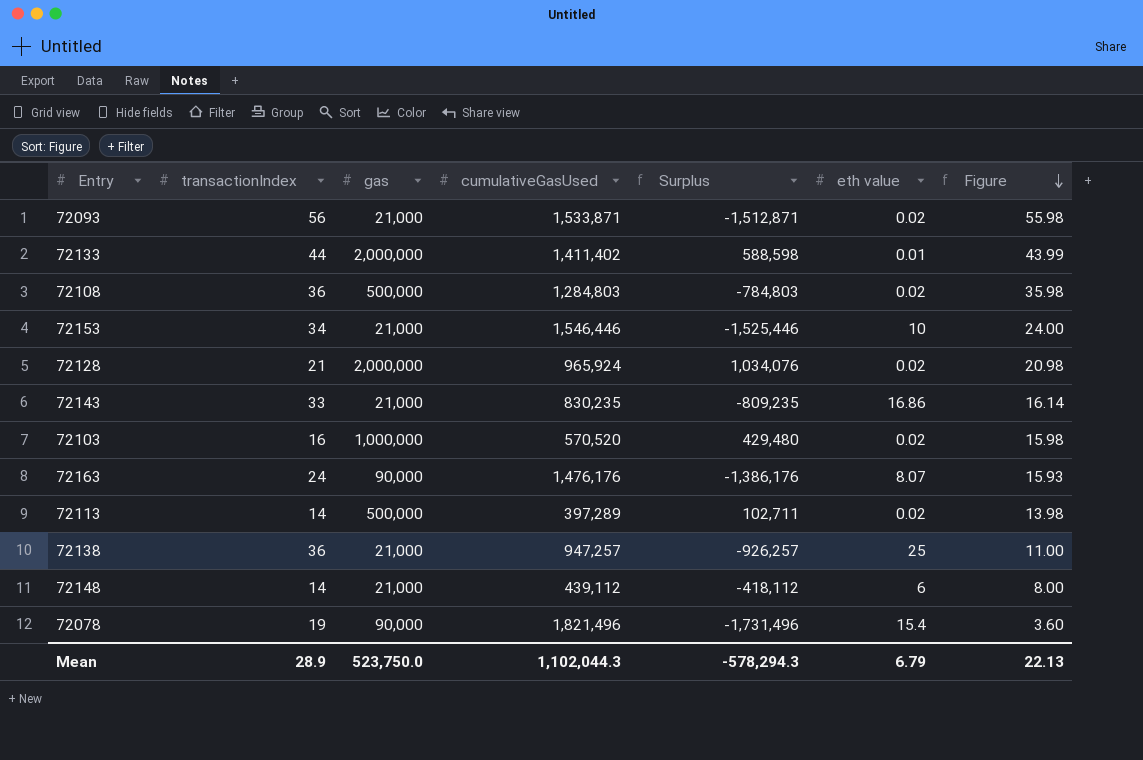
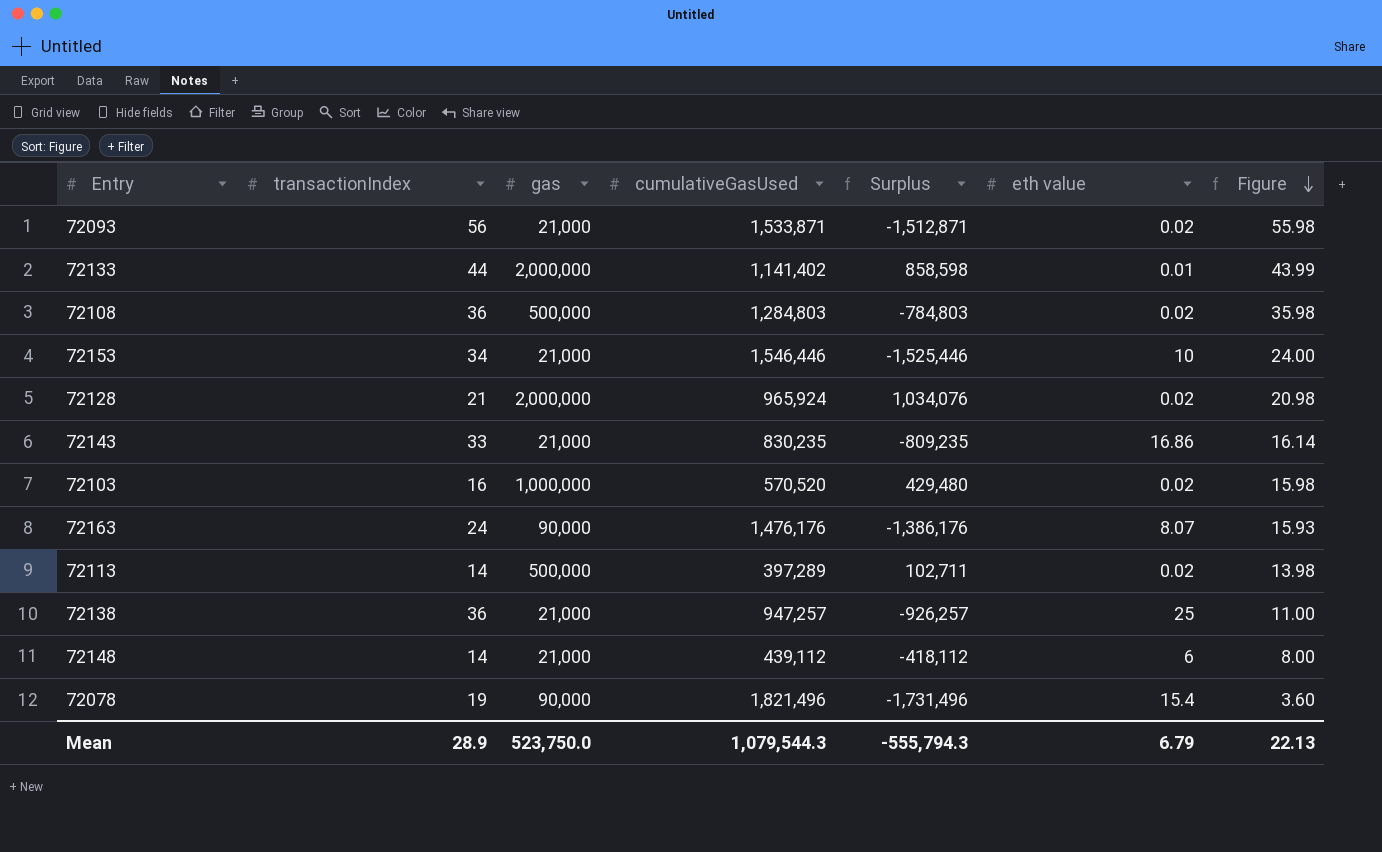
72133 | cumulativeGasUsed: 1,411,402 -> 1,141,402
72133 | Surplus: 588,598 -> 858,598
Mean | cumulativeGasUsed: 1,102,044.3 -> 1,079,544.3
Mean | Surplus: -578,294.3 -> -555,794.3

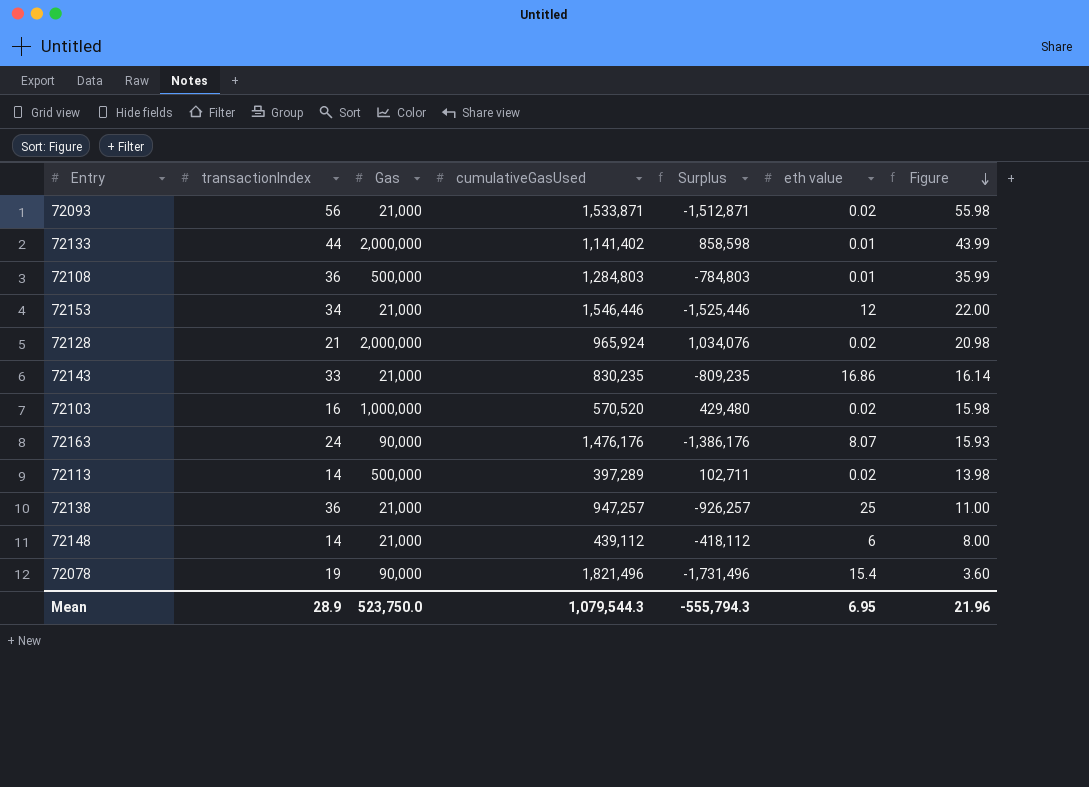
column name: gas -> Gas
72108 | eth value: 0.02 -> 0.01
72108 | Figure: 35.98 -> 35.99
72153 | eth value: 10 -> 12
72153 | Figure: 24.00 -> 22.00
Mean | eth value: 6.79 -> 6.95
Mean | Figure: 22.13 -> 21.96

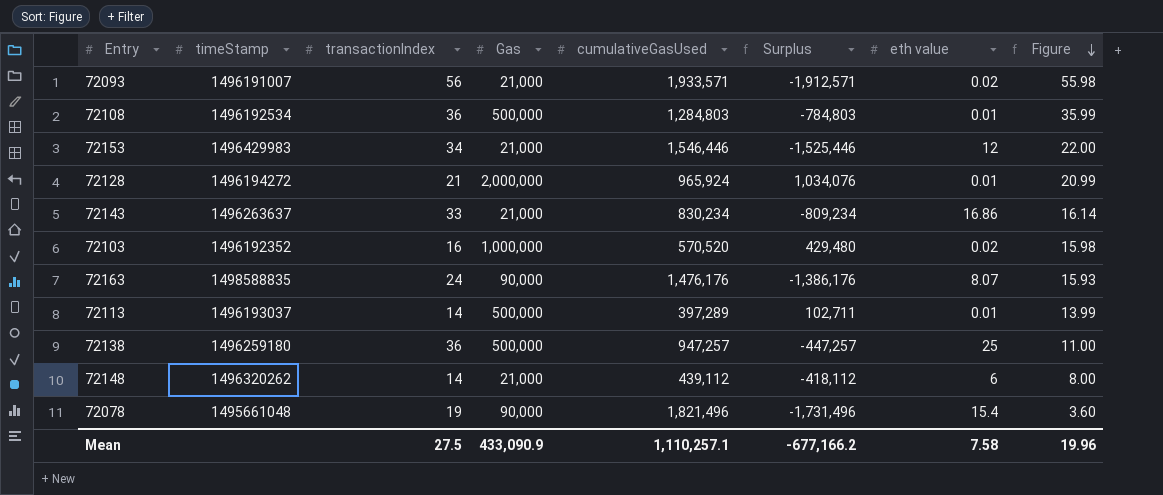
column timeStamp | position: none -> 2
row 72133: 44 | 2,000,000 | 1,141,402 | 858,598 | 0.01 | 43.99 -> none
72093 | cumulativeGasUsed: 1,533,871 -> 1,933,571
72093 | Surplus: -1,512,871 -> -1,912,571
72128 | eth value: 0.02 -> 0.01
72128 | Figure: 20.98 -> 20.99
72143 | cumulativeGasUsed: 830,235 -> 830,234
72143 | Surplus: -809,235 -> -809,234
72113 | eth value: 0.02 -> 0.01
72113 | Figure: 13.98 -> 13.99
72138 | Gas: 21,000 -> 500,000
72138 | Surplus: -926,257 -> -447,257
Mean | transactionIndex: 28.9 -> 27.5
Mean | Gas: 523,750.0 -> 433,090.9
Mean | cumulativeGasUsed: 1,079,544.3 -> 1,110,257.1
Mean | Surplus: -555,794.3 -> -677,166.2
Mean | eth value: 6.95 -> 7.58
Mean | Figure: 21.96 -> 19.96

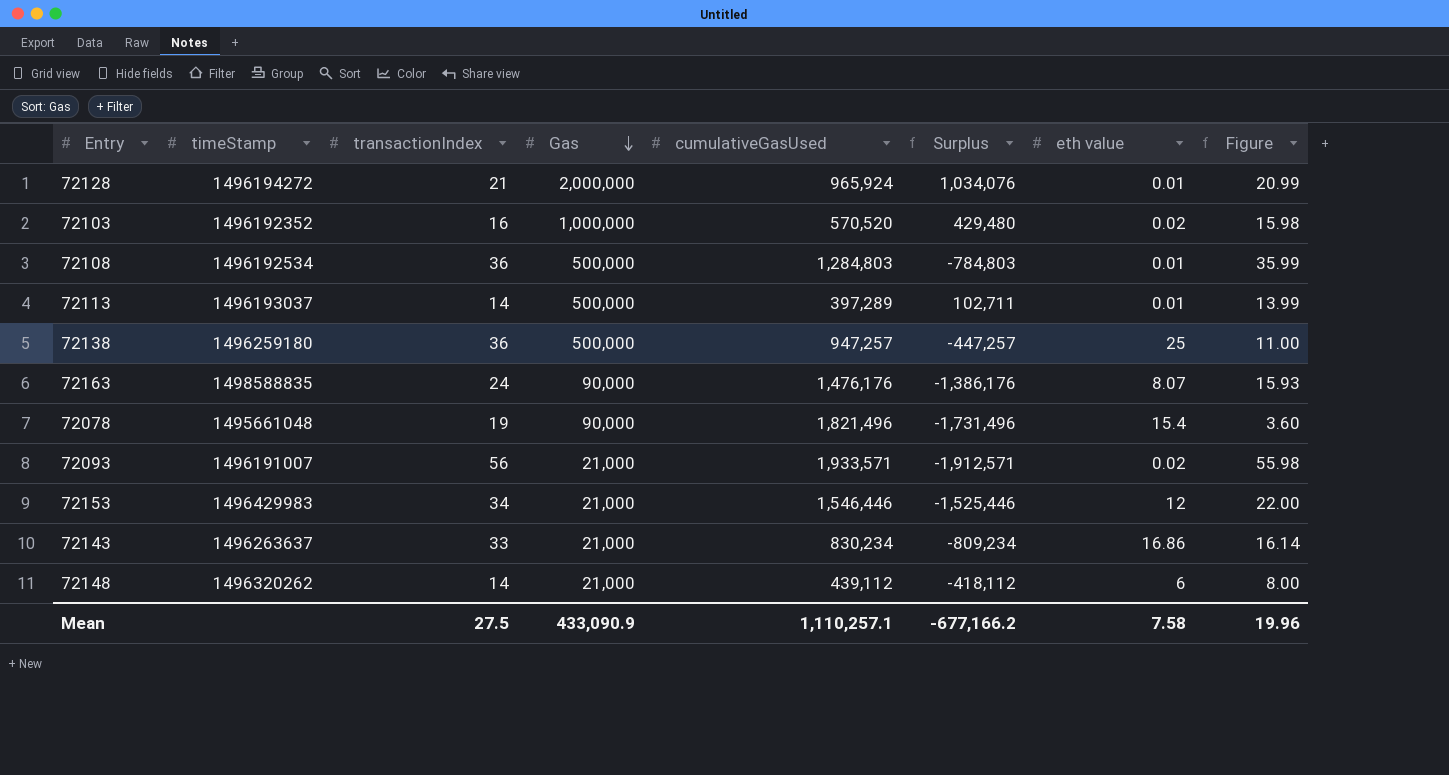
row order: Figure descending -> Gas descending

